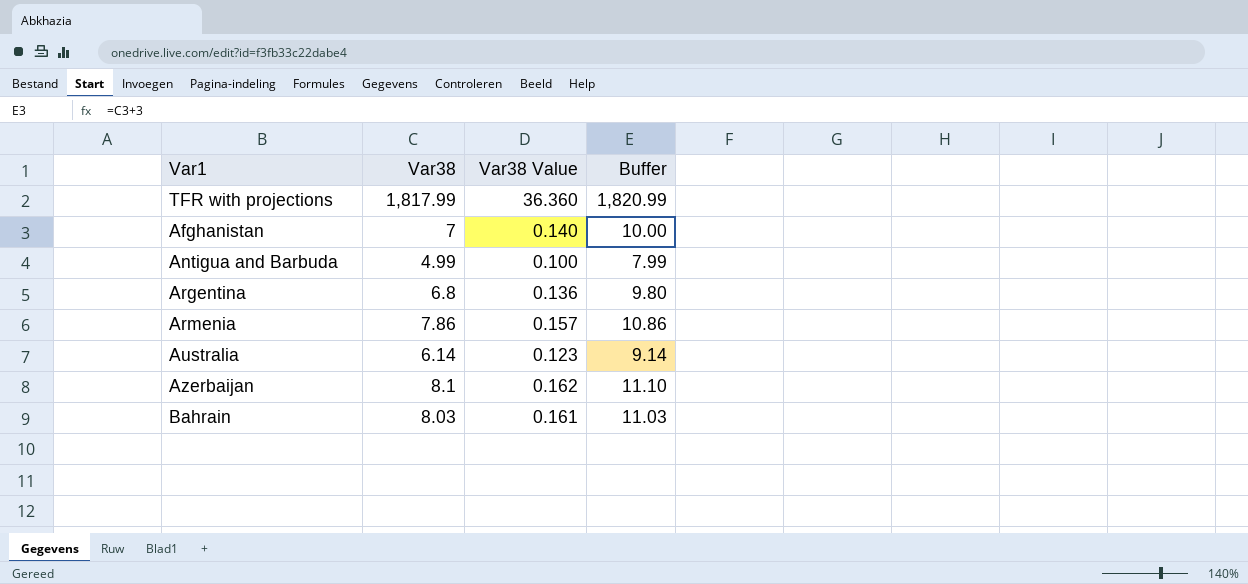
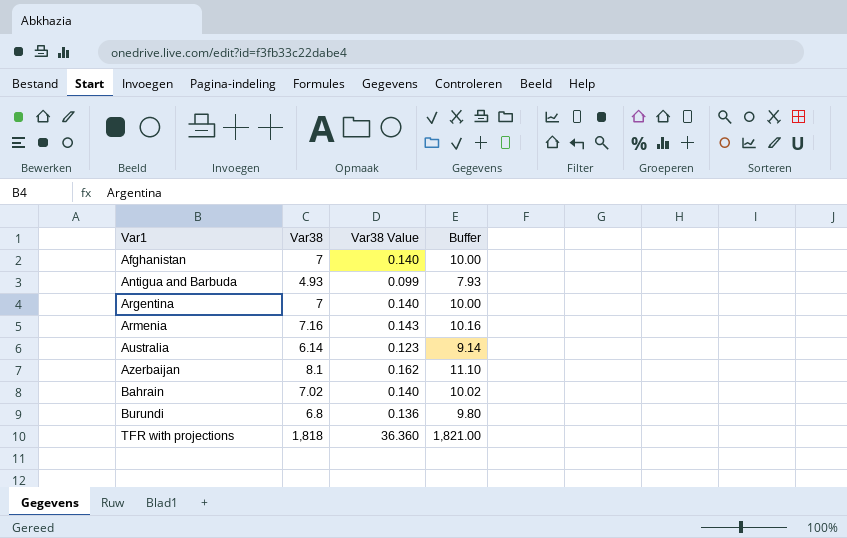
row order: none -> Var1 ascending
Antigua and Barbuda | Var38: 4.99 -> 4.93
Antigua and Barbuda | Var38 Value: 0.100 -> 0.099
Antigua and Barbuda | Buffer: 7.99 -> 7.93
Argentina | Var38: 6.8 -> 7
Argentina | Var38 Value: 0.136 -> 0.140
Argentina | Buffer: 9.80 -> 10.00
Armenia | Var38: 7.86 -> 7.16
Armenia | Var38 Value: 0.157 -> 0.143
Armenia | Buffer: 10.86 -> 10.16
Bahrain | Var38: 8.03 -> 7.02
Bahrain | Var38 Value: 0.161 -> 0.140
Bahrain | Buffer: 11.03 -> 10.02
row Burundi: none -> 6.8 | 0.136 | 9.80
TFR with projections | Var38: 1,817.99 -> 1,818
TFR with projections | Buffer: 1,820.99 -> 1,821.00

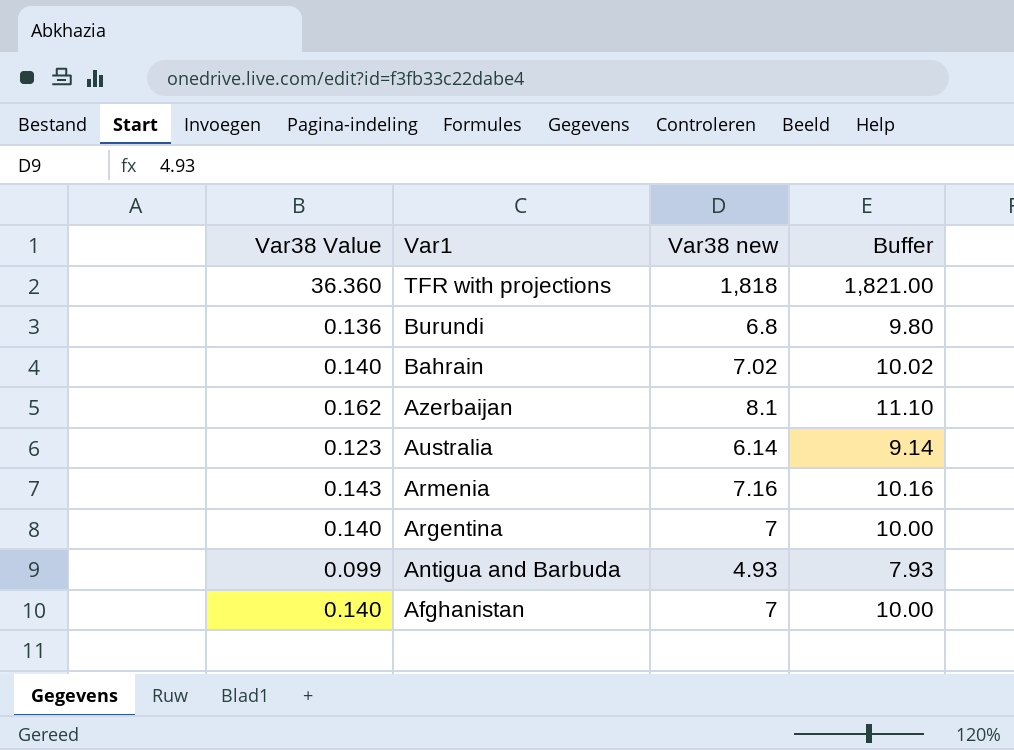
row order: Var1 ascending -> Var1 descending
column Var38 Value | position: 3 -> 1
column name: Var38 -> Var38 new

